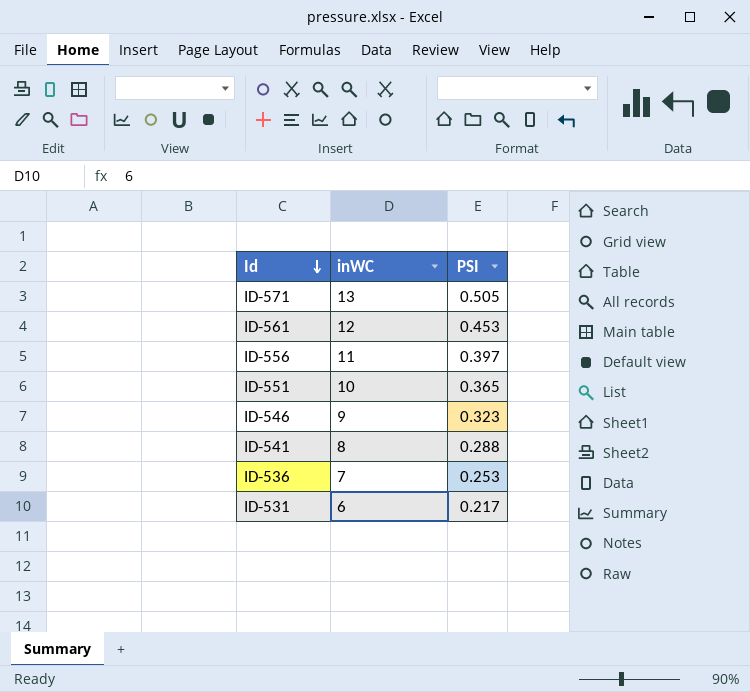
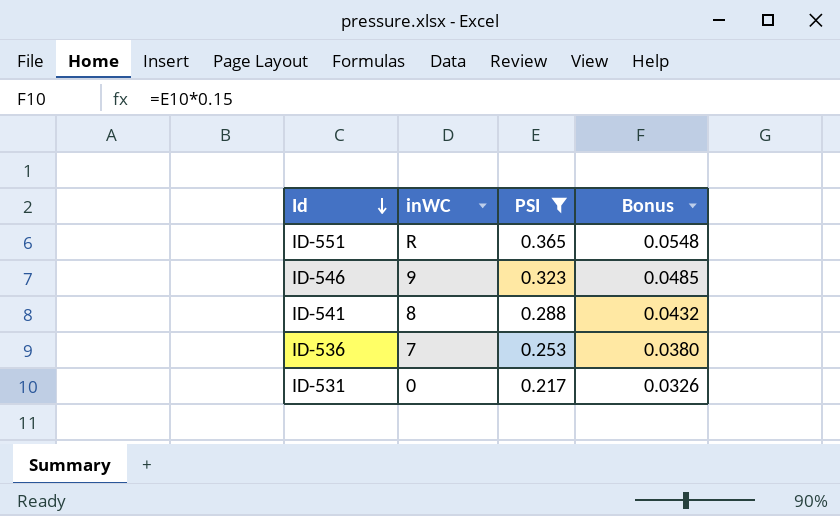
filter: none -> PSI <= 0.365
column Bonus | formula: none -> [PSI] * 0.15
ID-551 | inWC: 10 -> R
ID-531 | inWC: 6 -> 0

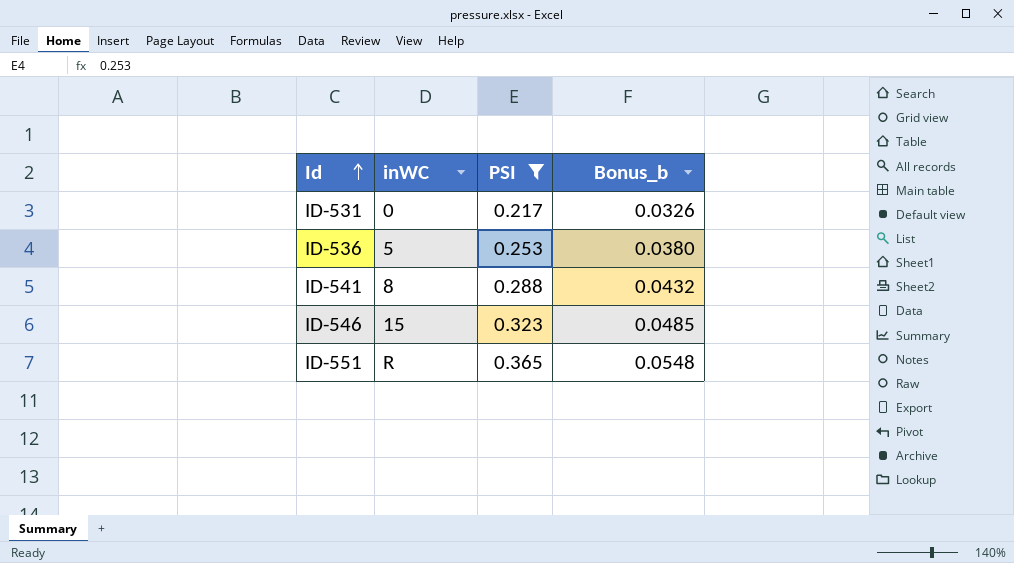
row order: Id descending -> Id ascending
column name: Bonus -> Bonus_b
ID-536 | inWC: 7 -> 5
ID-546 | inWC: 9 -> 15

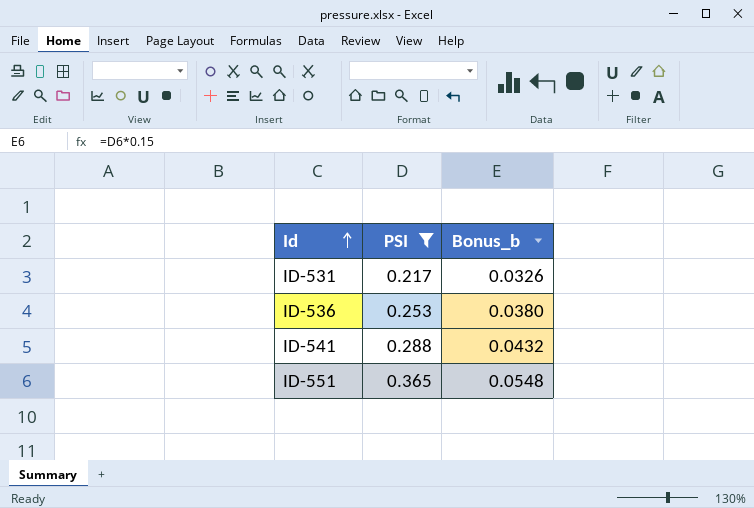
column inWC | position: 2 -> none
row ID-546: 15 | 0.323 | 0.0485 -> none

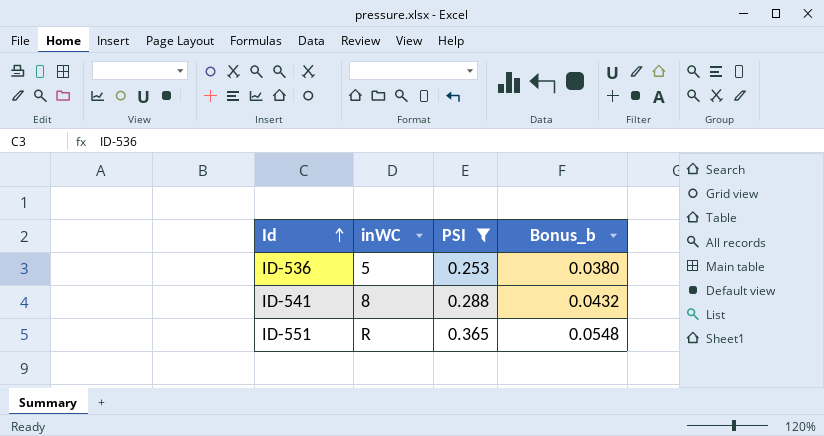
column inWC | position: none -> 2
row ID-531: 0.217 | 0.0326 -> none

